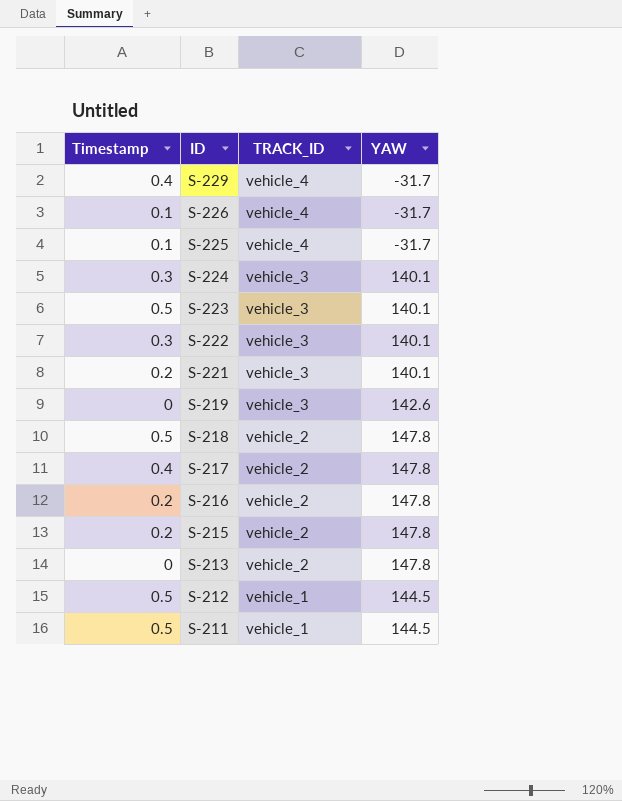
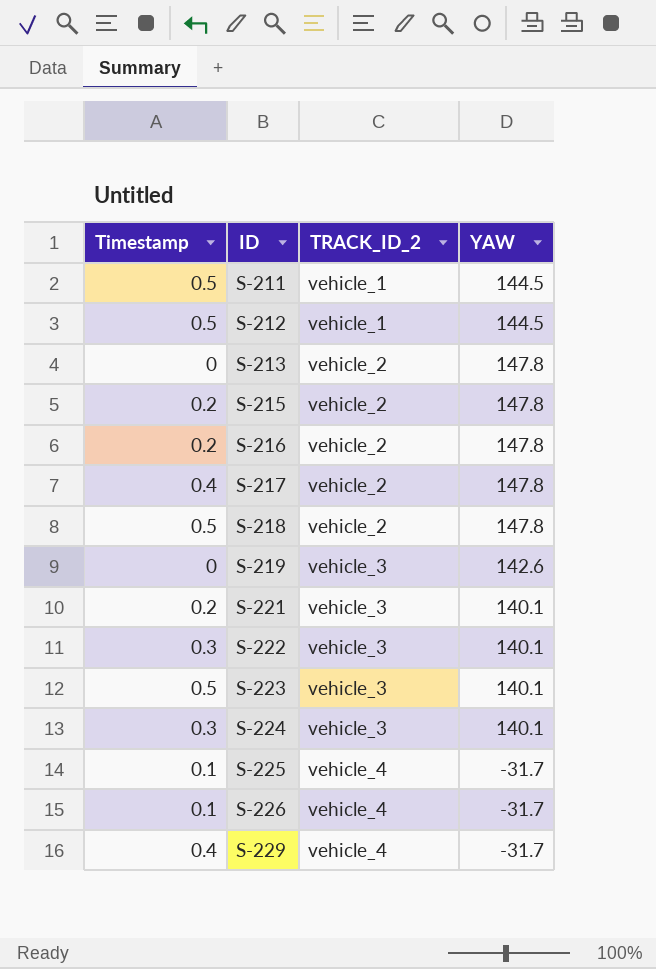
row order: ID descending -> ID ascending
column name: TRACK_ID -> TRACK_ID_2

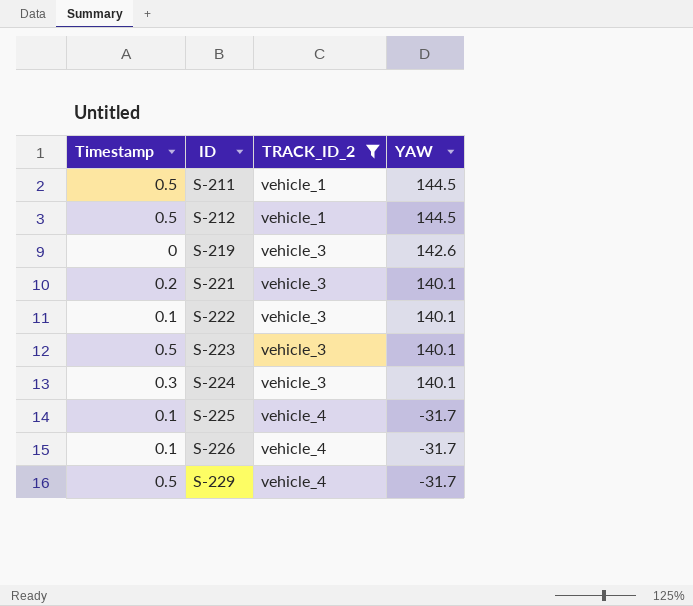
filter: none -> TRACK_ID_2 != vehicle_2
S-222 | Timestamp: 0.3 -> 0.1
S-229 | Timestamp: 0.4 -> 0.5

